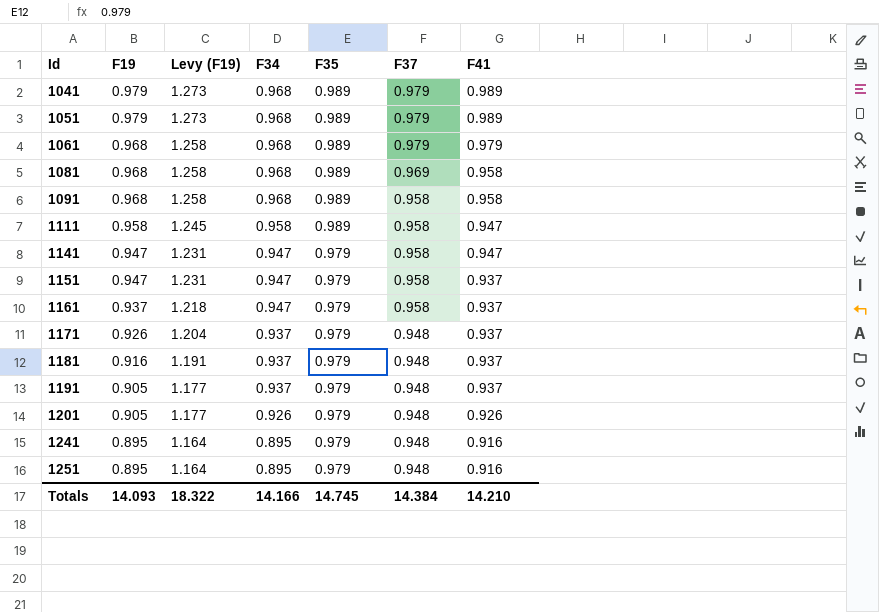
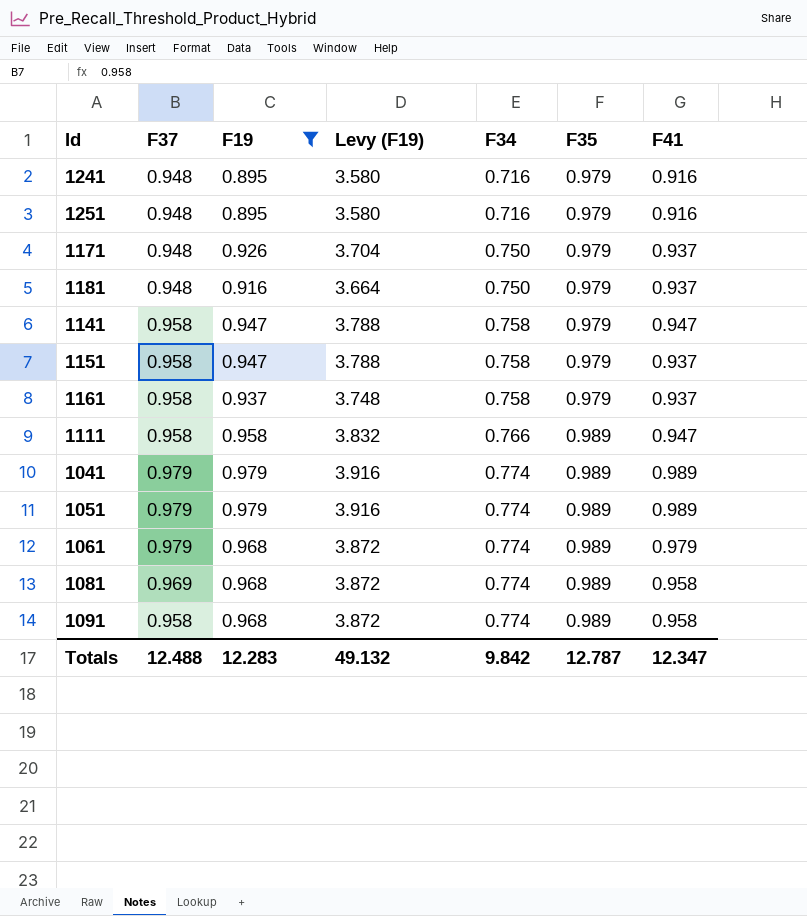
filter: none -> F19 != 0.905
row order: Id ascending -> F34 ascending
column F37 | position: 6 -> 2
column Levy (F19) | formula: [F19] * 1.3 -> [F19] * 4
1241 | F34: 0.895 -> 0.716
1251 | F34: 0.895 -> 0.716
1171 | F34: 0.937 -> 0.750
1181 | F34: 0.937 -> 0.750
1141 | F34: 0.947 -> 0.758
1151 | F34: 0.947 -> 0.758
1161 | F34: 0.947 -> 0.758
1111 | F34: 0.958 -> 0.766
1041 | F34: 0.968 -> 0.774
1051 | F34: 0.968 -> 0.774
1061 | F34: 0.968 -> 0.774
1081 | F34: 0.968 -> 0.774
1091 | F34: 0.968 -> 0.774
Totals | F37: 14.384 -> 12.488
Totals | F19: 14.093 -> 12.283
Totals | Levy (F19): 18.322 -> 49.132
Totals | F34: 14.166 -> 9.842
Totals | F35: 14.745 -> 12.787
Totals | F41: 14.210 -> 12.347

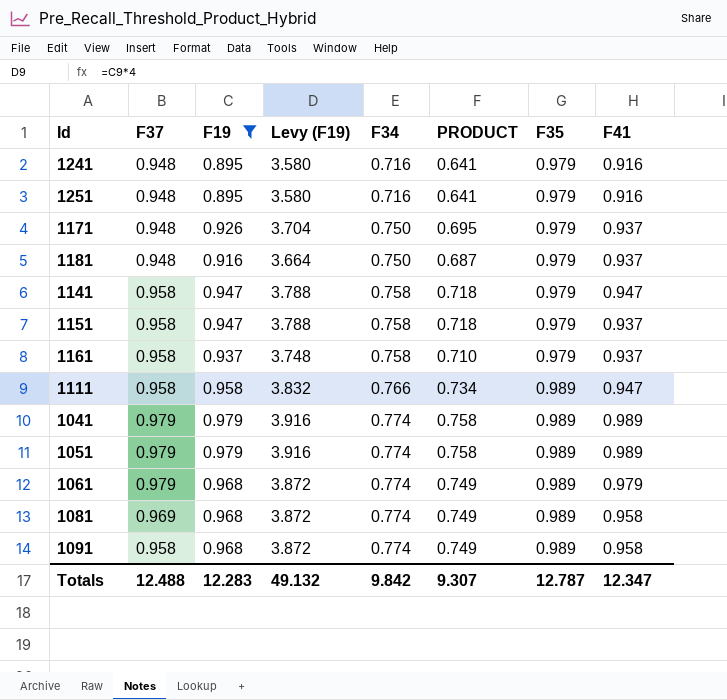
column PRODUCT | formula: none -> [F19] * [F34]

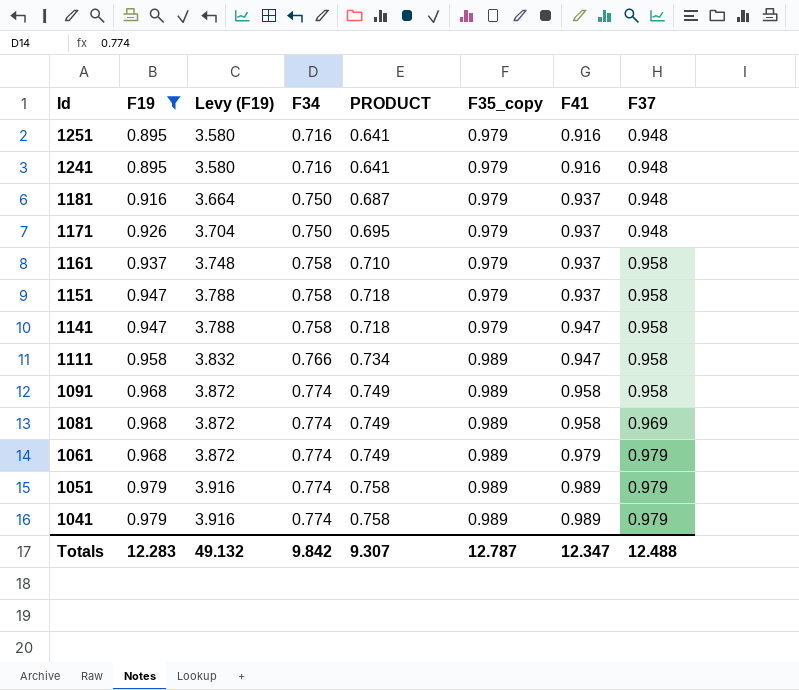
row order: F34 ascending -> Id descending
column name: F35 -> F35_copy
column F37 | position: 2 -> 8

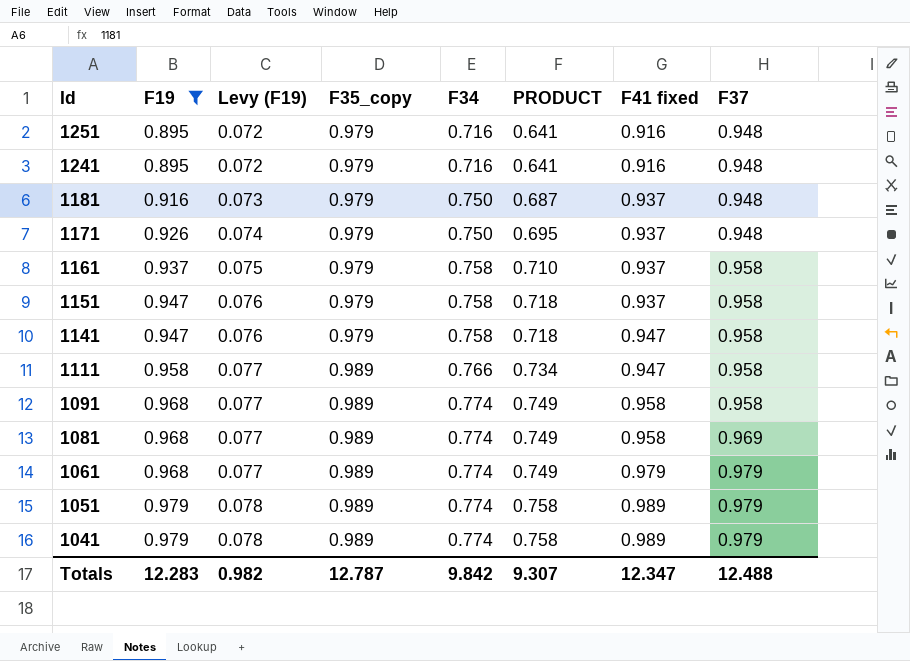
column Levy (F19) | formula: [F19] * 4 -> [F19] * 0.08
column F35_copy | position: 6 -> 4
column name: F41 -> F41 fixed
Totals | Levy (F19): 49.132 -> 0.982

